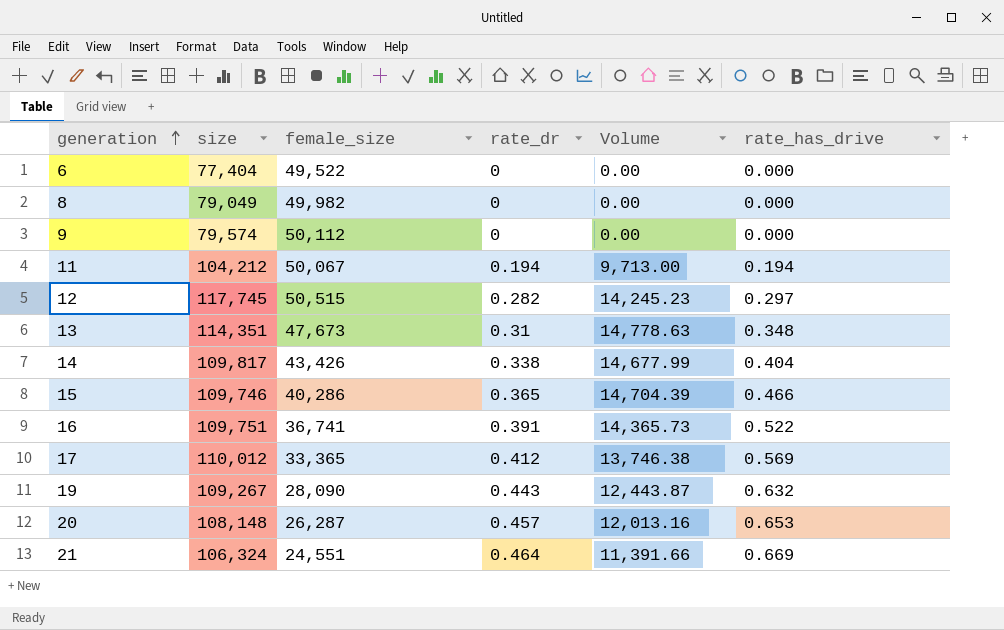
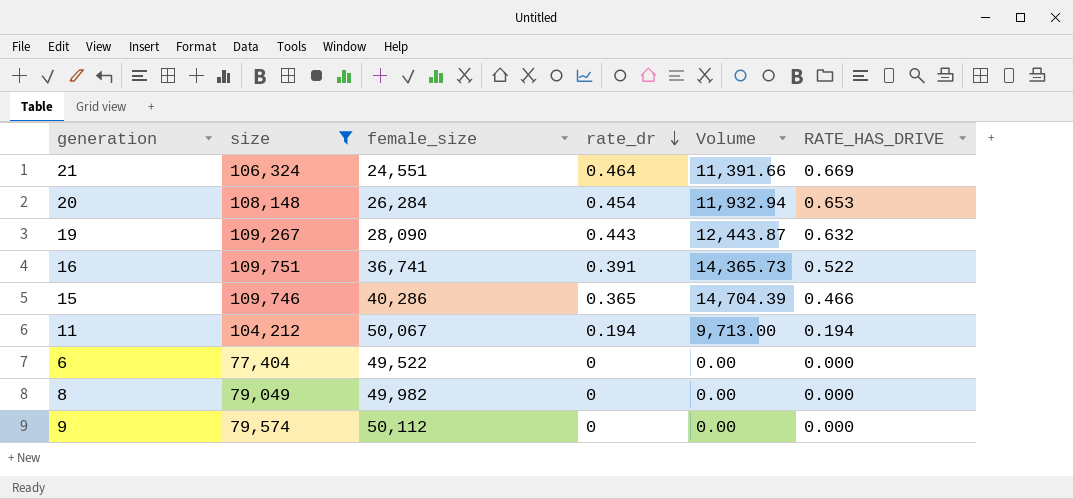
filter: none -> size <= 109,751
row order: generation ascending -> rate_dr descending
column name: rate_has_drive -> RATE_HAS_DRIVE
20 | female_size: 26,287 -> 26,284
20 | rate_dr: 0.457 -> 0.454
20 | Volume: 12,013.16 -> 11,932.94

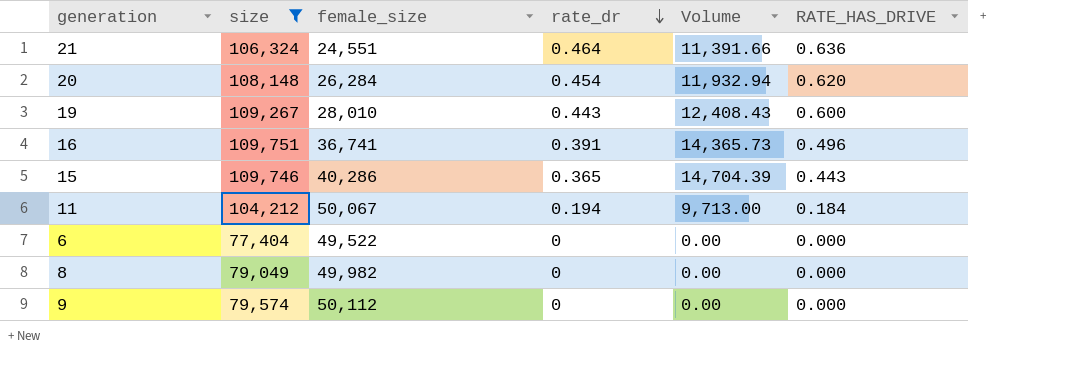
21 | RATE_HAS_DRIVE: 0.669 -> 0.636
20 | RATE_HAS_DRIVE: 0.653 -> 0.620
19 | female_size: 28,090 -> 28,010
19 | Volume: 12,443.87 -> 12,408.43
19 | RATE_HAS_DRIVE: 0.632 -> 0.600
16 | RATE_HAS_DRIVE: 0.522 -> 0.496
15 | RATE_HAS_DRIVE: 0.466 -> 0.443
11 | RATE_HAS_DRIVE: 0.194 -> 0.184

